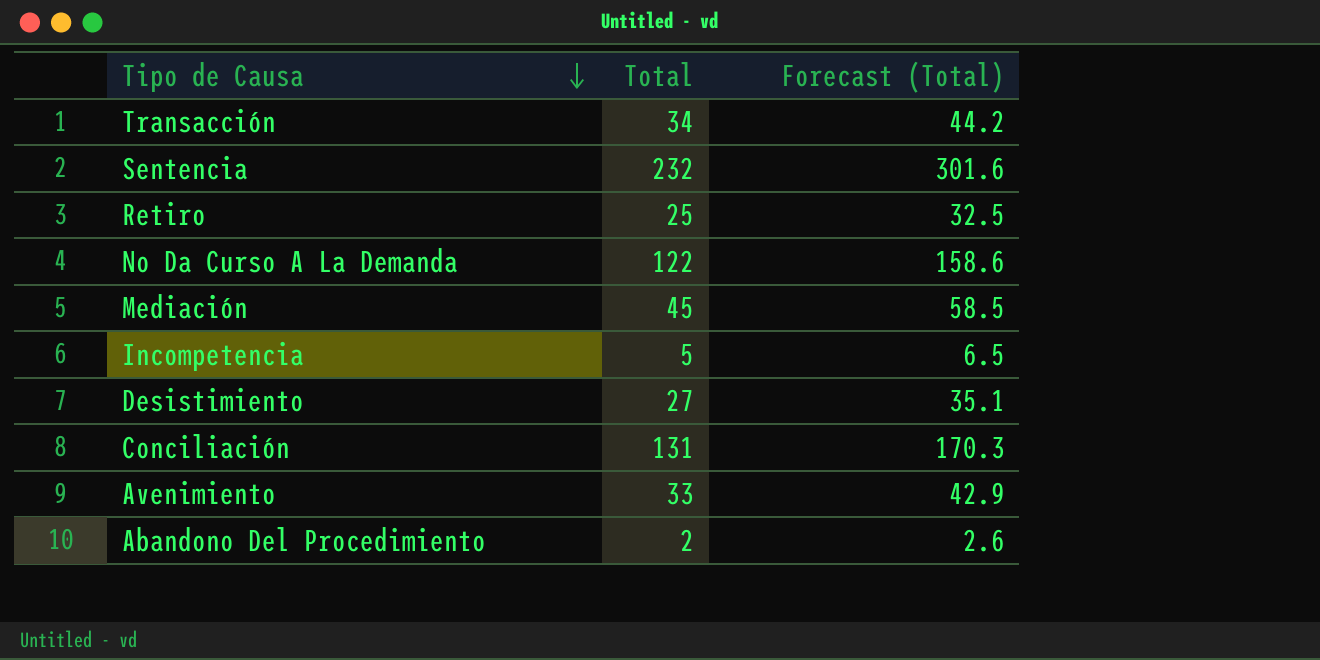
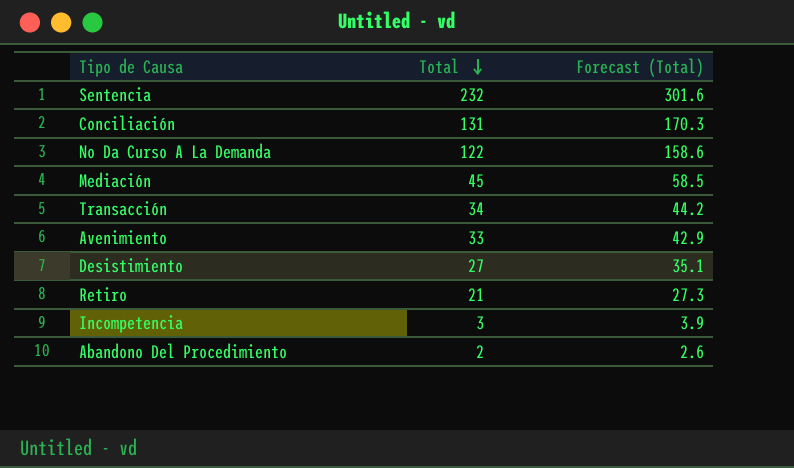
row order: Tipo de Causa descending -> Total descending
Retiro | Total: 25 -> 21
Retiro | Forecast (Total): 32.5 -> 27.3
Incompetencia | Total: 5 -> 3
Incompetencia | Forecast (Total): 6.5 -> 3.9

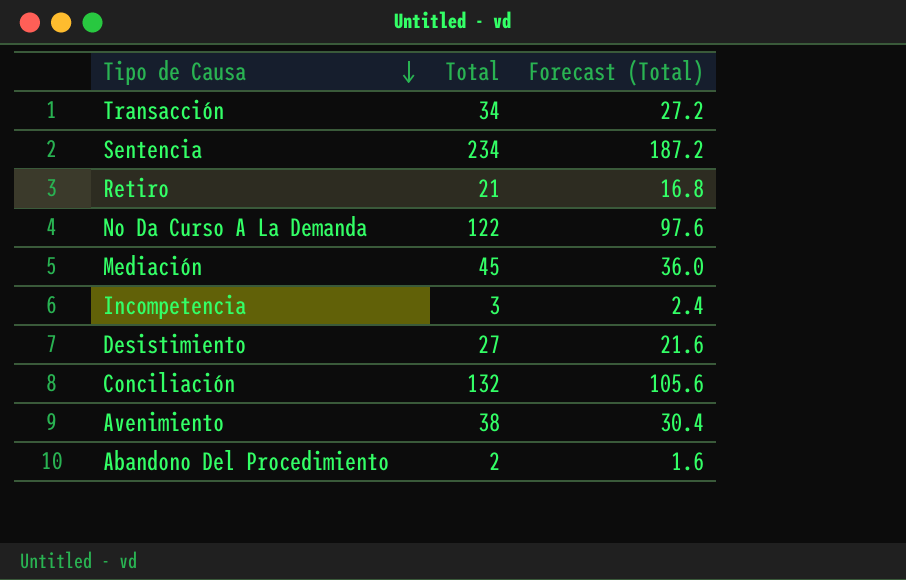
row order: Total descending -> Tipo de Causa descending
column Forecast (Total) | formula: [Total] * 1.3 -> [Total] * 0.8
Sentencia | Total: 232 -> 234
Conciliación | Total: 131 -> 132
Avenimiento | Total: 33 -> 38

